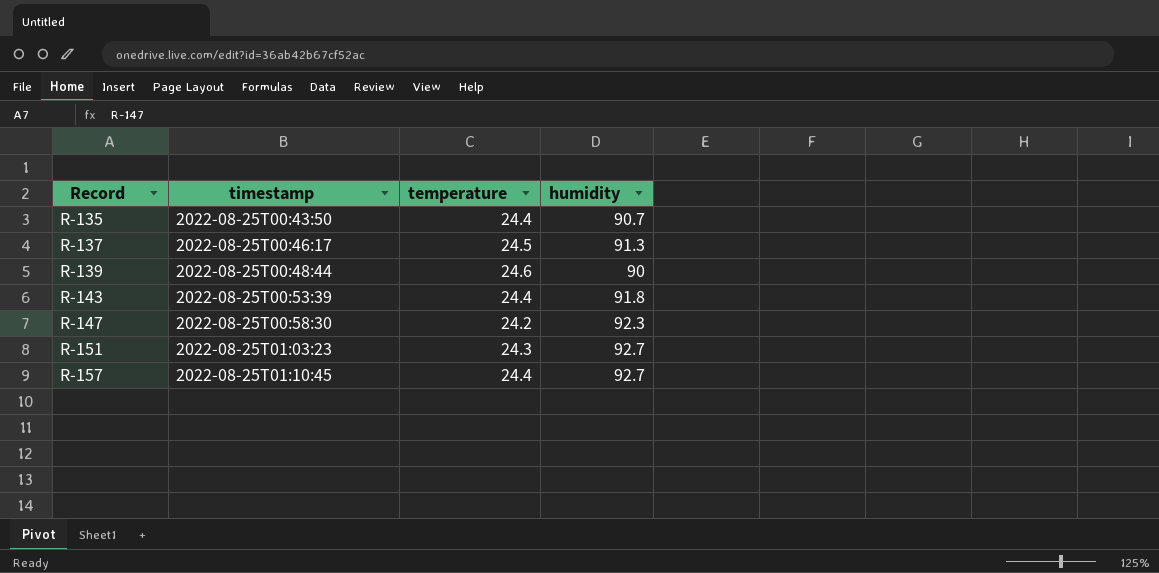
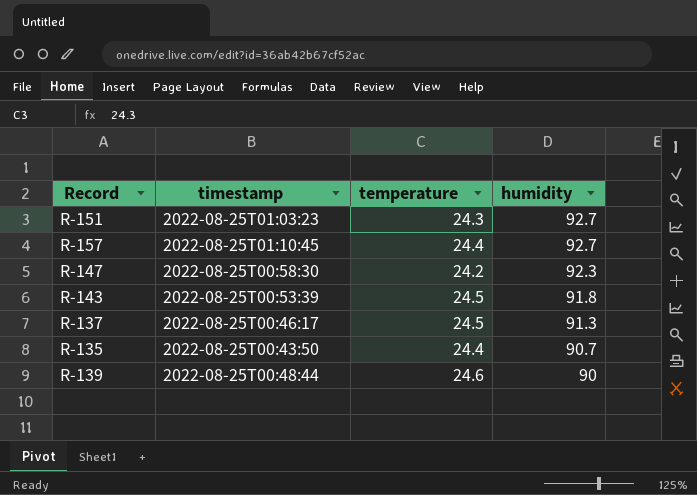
row order: Record ascending -> humidity descending
R-143 | temperature: 24.4 -> 24.5

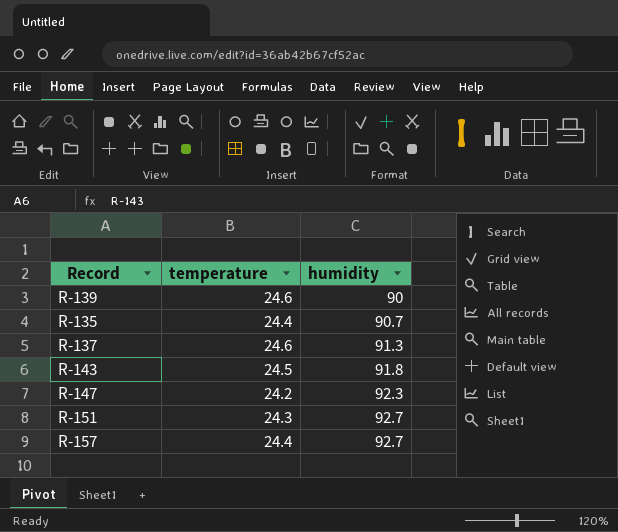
row order: humidity descending -> humidity ascending
column timestamp | position: 2 -> none
R-137 | temperature: 24.5 -> 24.6

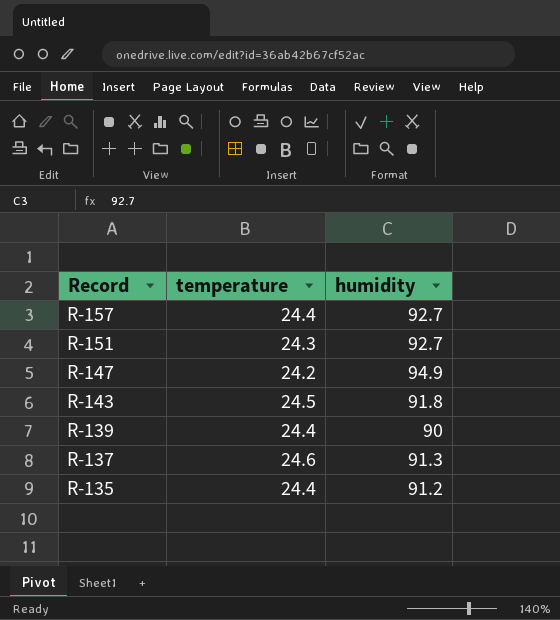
row order: humidity ascending -> Record descending
R-147 | humidity: 92.3 -> 94.9
R-139 | temperature: 24.6 -> 24.4
R-135 | humidity: 90.7 -> 91.2

